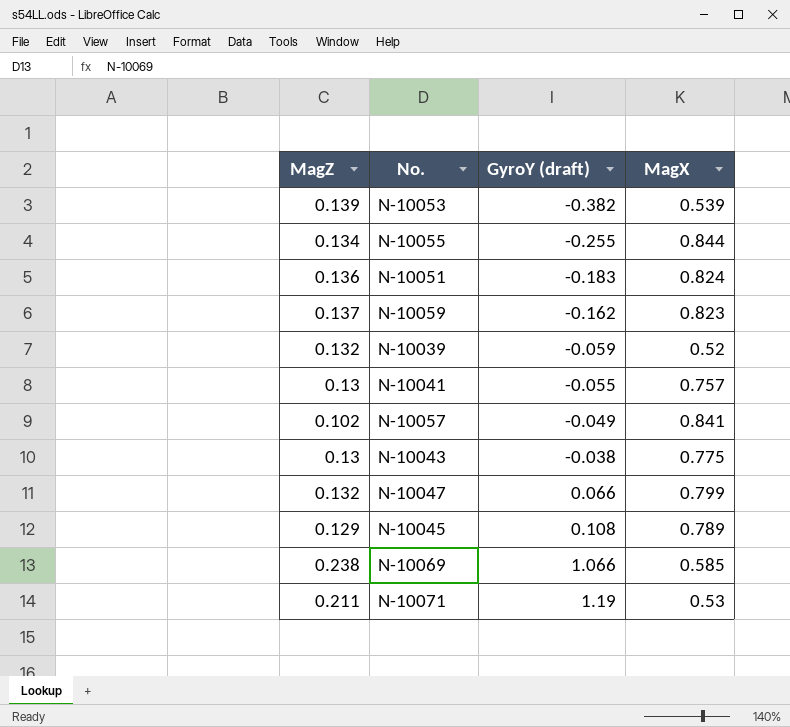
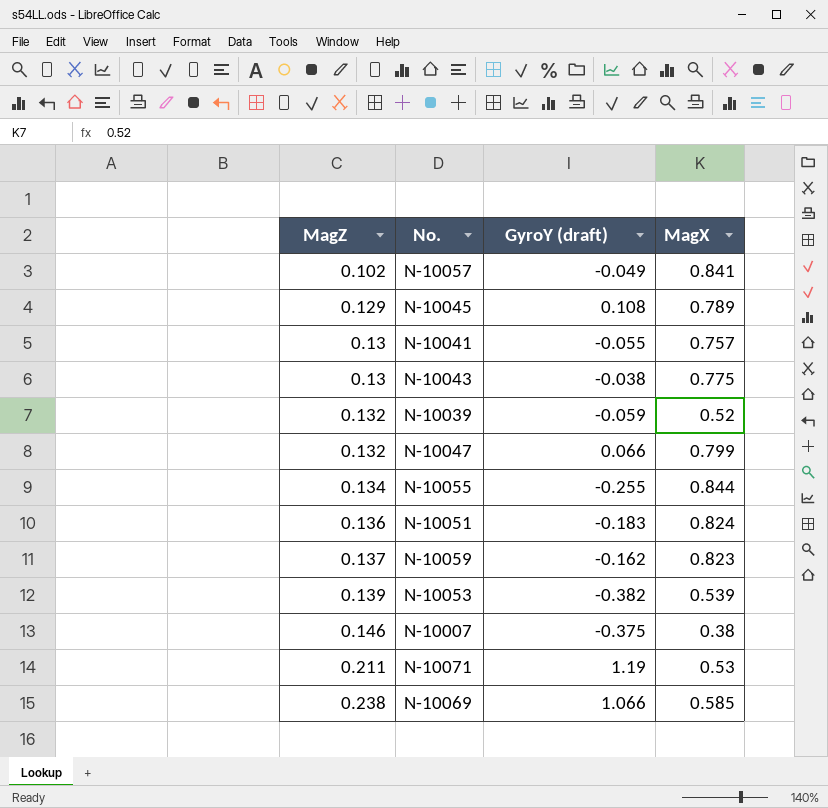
row order: GyroY (draft) ascending -> MagZ ascending
row N-10007: none -> 0.146 | -0.375 | 0.38

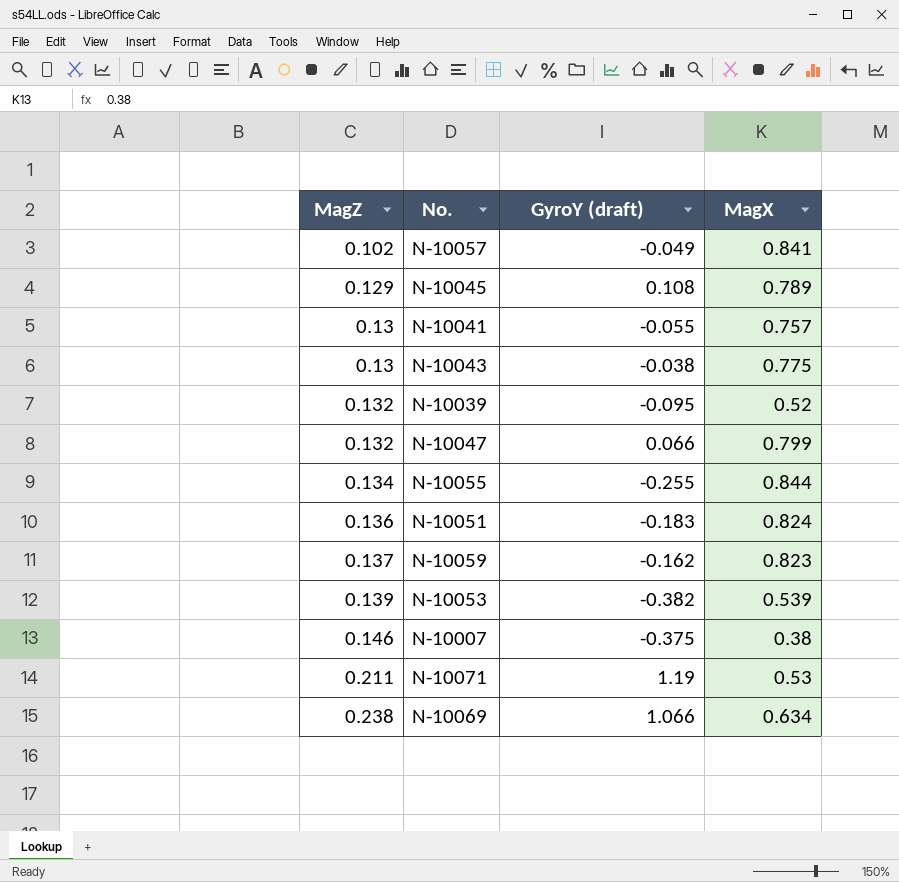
N-10039 | GyroY (draft): -0.059 -> -0.095
N-10069 | MagX: 0.585 -> 0.634

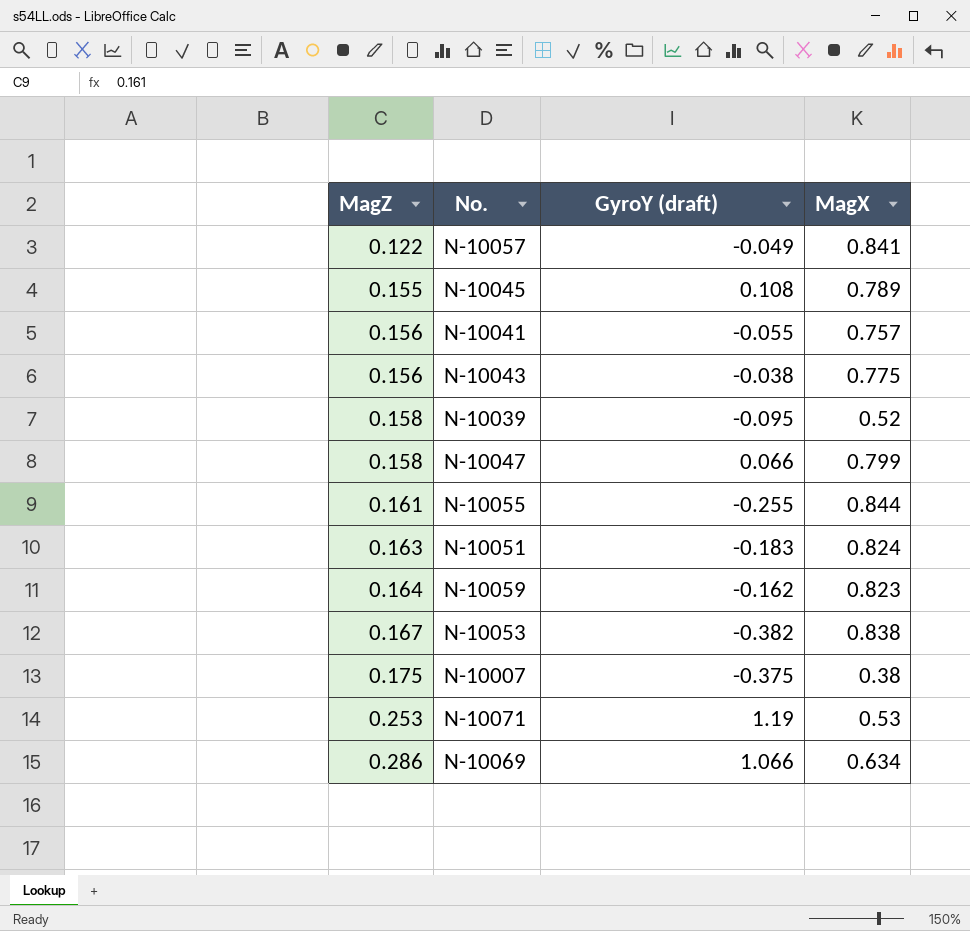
N-10057 | MagZ: 0.102 -> 0.122
N-10045 | MagZ: 0.129 -> 0.155
N-10041 | MagZ: 0.13 -> 0.156
N-10043 | MagZ: 0.13 -> 0.156
N-10039 | MagZ: 0.132 -> 0.158
N-10047 | MagZ: 0.132 -> 0.158
N-10055 | MagZ: 0.134 -> 0.161
N-10051 | MagZ: 0.136 -> 0.163
N-10059 | MagZ: 0.137 -> 0.164
N-10053 | MagZ: 0.139 -> 0.167
N-10053 | MagX: 0.539 -> 0.838
N-10007 | MagZ: 0.146 -> 0.175
N-10071 | MagZ: 0.211 -> 0.253
N-10069 | MagZ: 0.238 -> 0.286

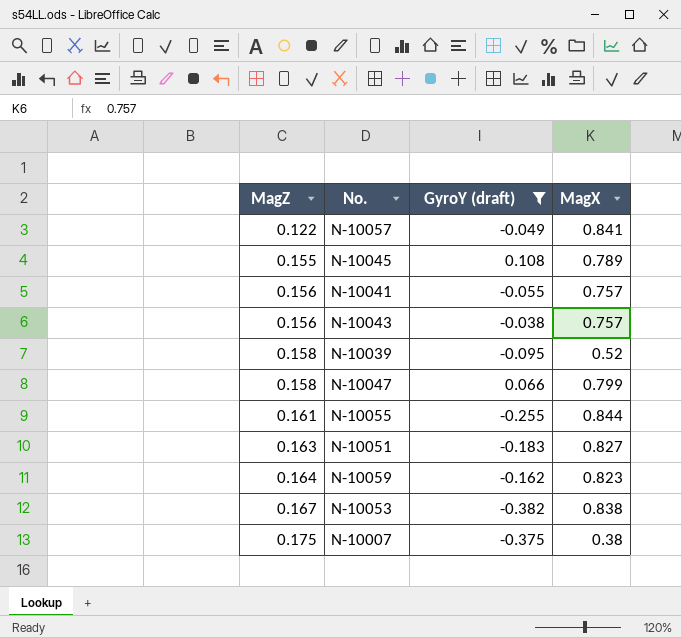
filter: none -> GyroY (draft) <= 0.108
N-10043 | MagX: 0.775 -> 0.757
N-10051 | MagX: 0.824 -> 0.827

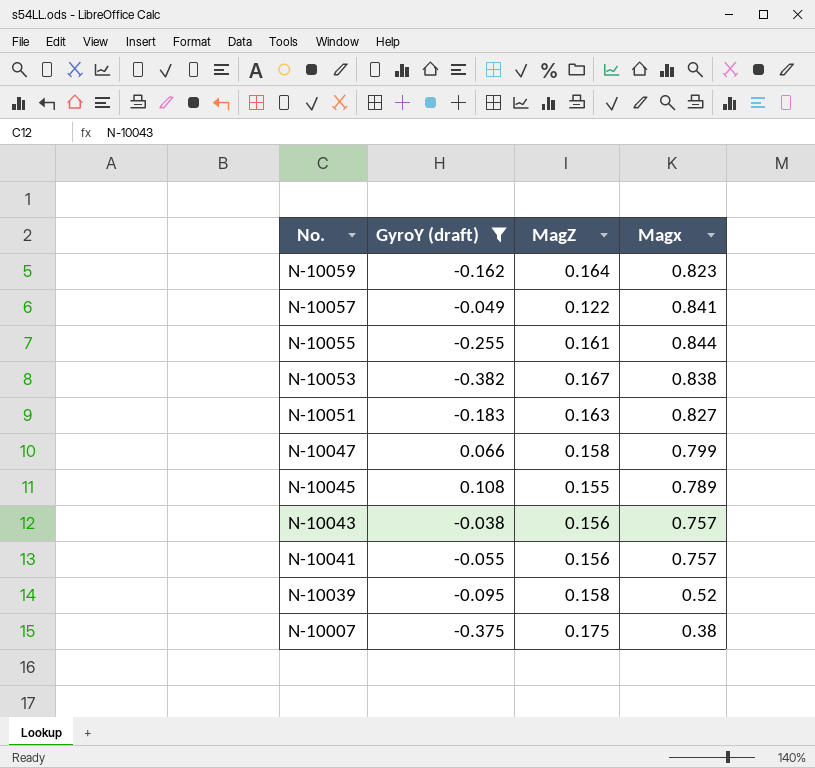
row order: MagZ ascending -> No. descending
column MagZ | position: 1 -> 3
column name: MagX -> Magx

